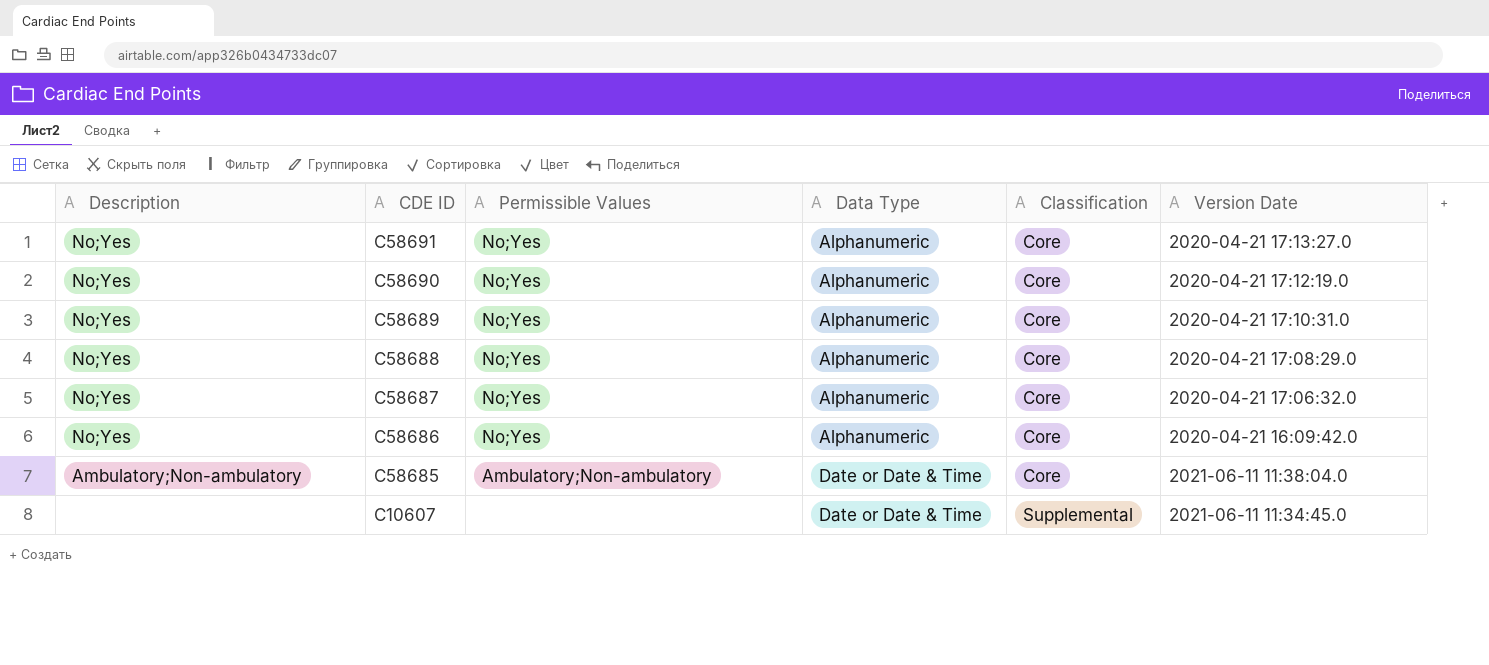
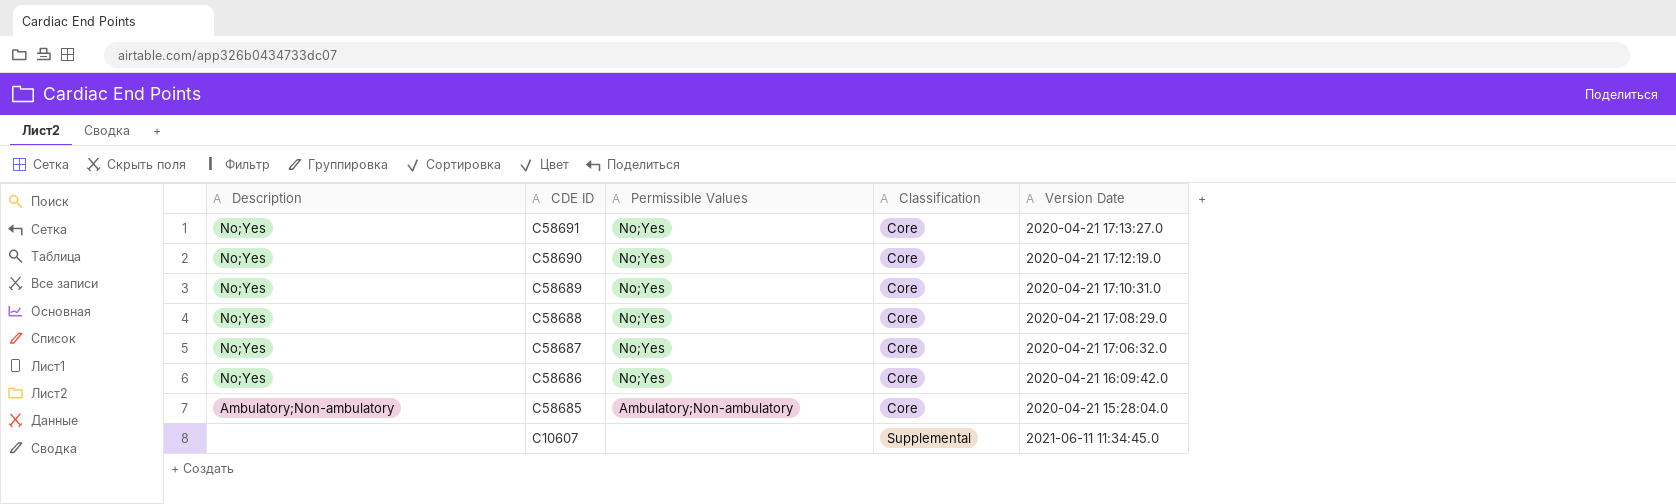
column Data Type | position: 4 -> none
C58685 | Version Date: 2021-06-11 11:38:04.0 -> 2020-04-21 15:28:04.0

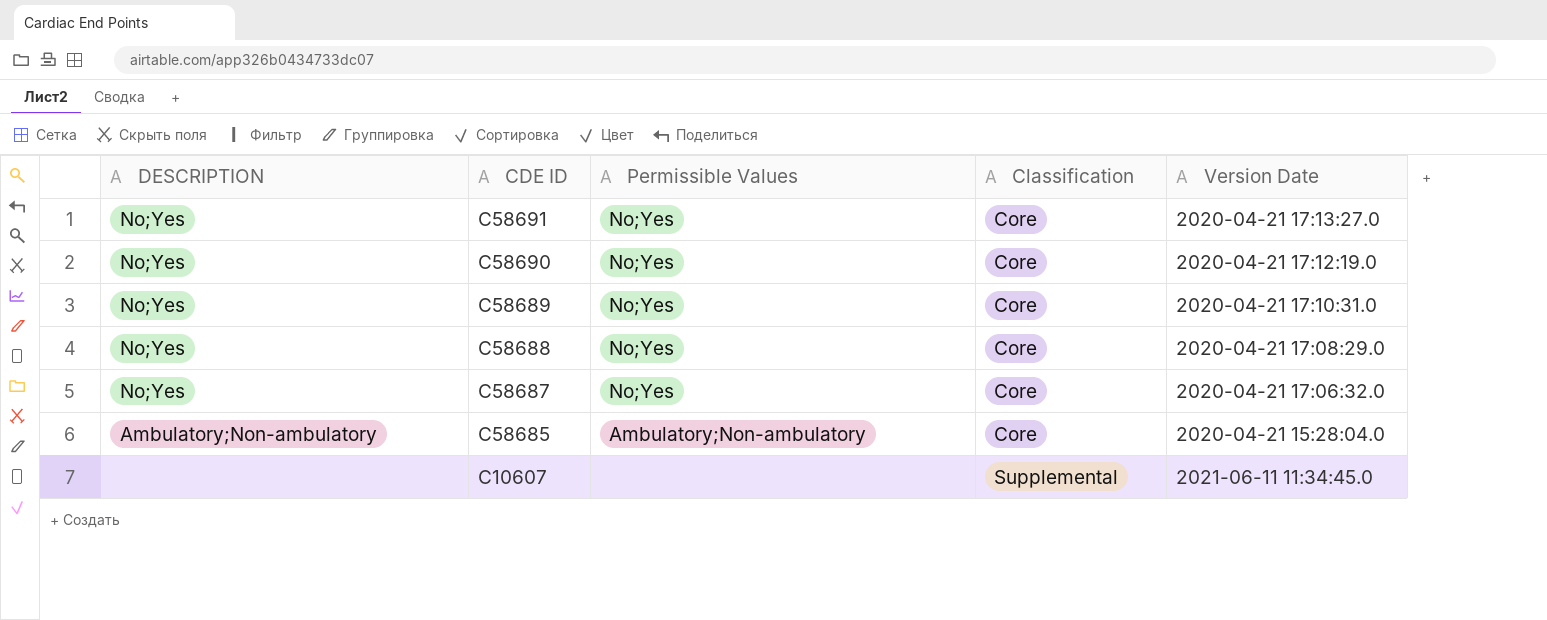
column name: Description -> DESCRIPTION
row C58686: No;Yes | No;Yes | Core | 2020-04-21 16:09:42.0 -> none

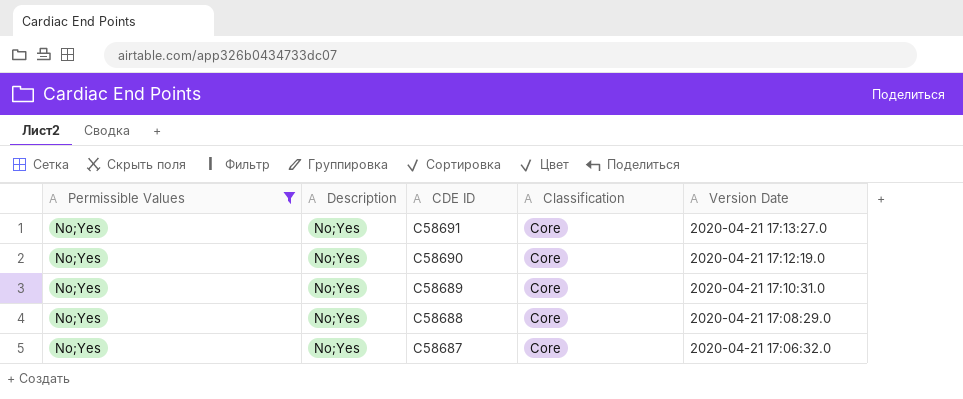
filter: none -> Permissible Values = No;Yes
column Permissible Values | position: 3 -> 1
column name: DESCRIPTION -> Description

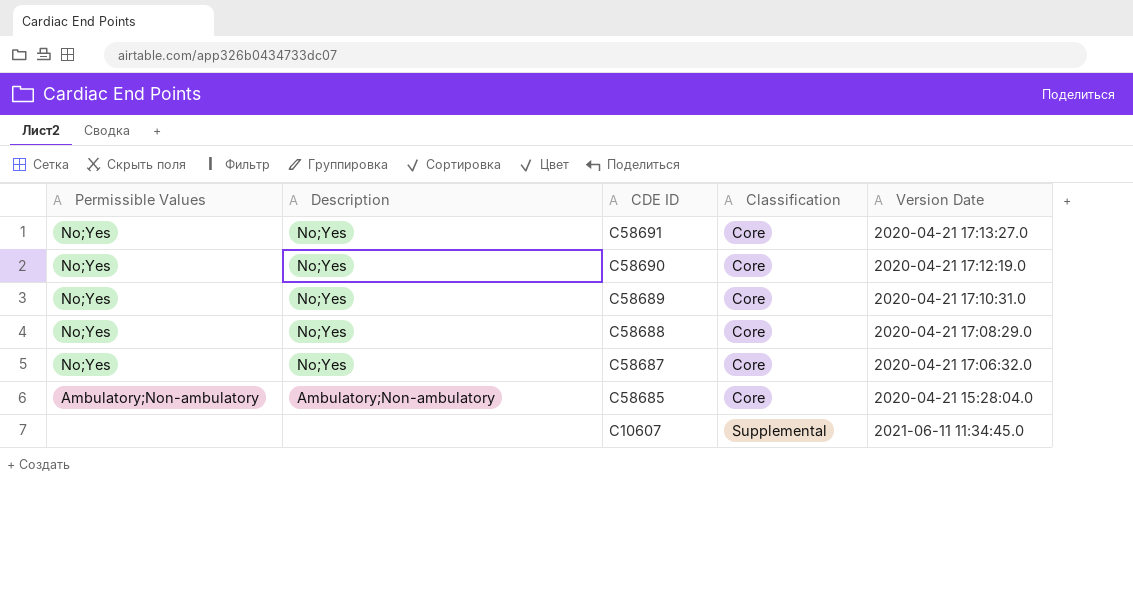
filter: Permissible Values = No;Yes -> none

